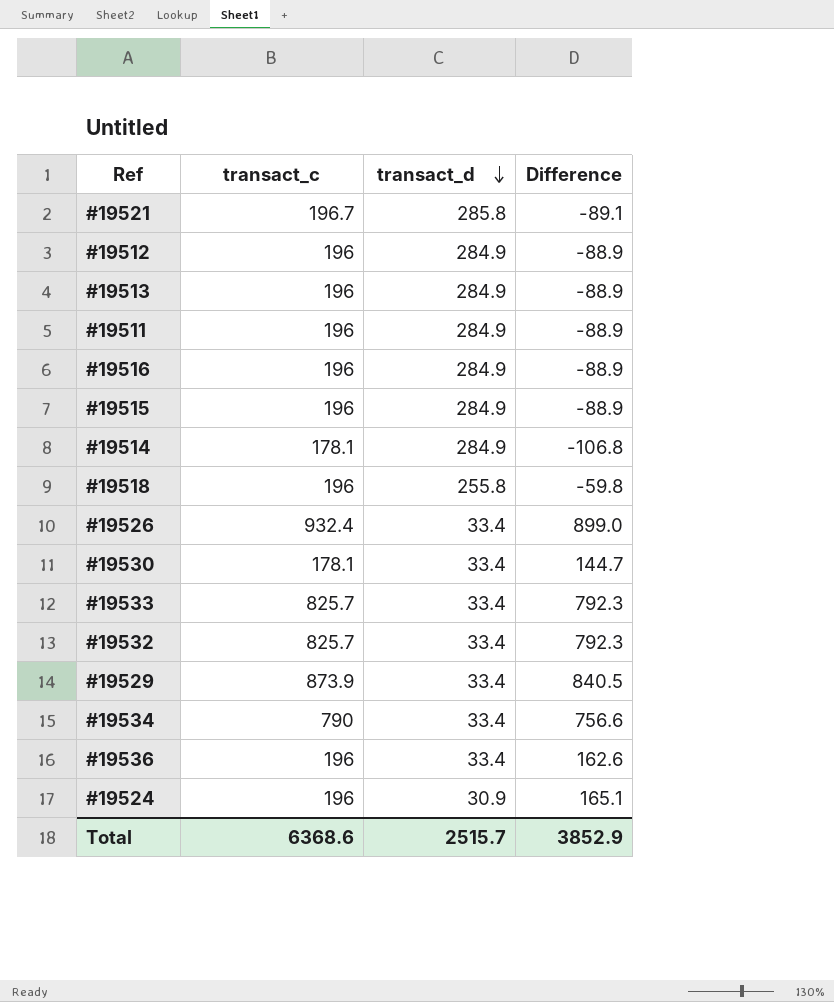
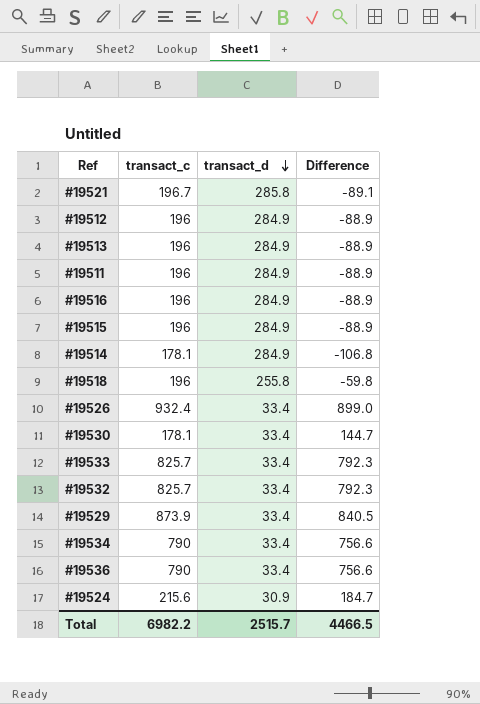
#19536 | transact_c: 196 -> 790
#19536 | Difference: 162.6 -> 756.6
#19524 | transact_c: 196 -> 215.6
#19524 | Difference: 165.1 -> 184.7
Total | transact_c: 6368.6 -> 6982.2
Total | Difference: 3852.9 -> 4466.5

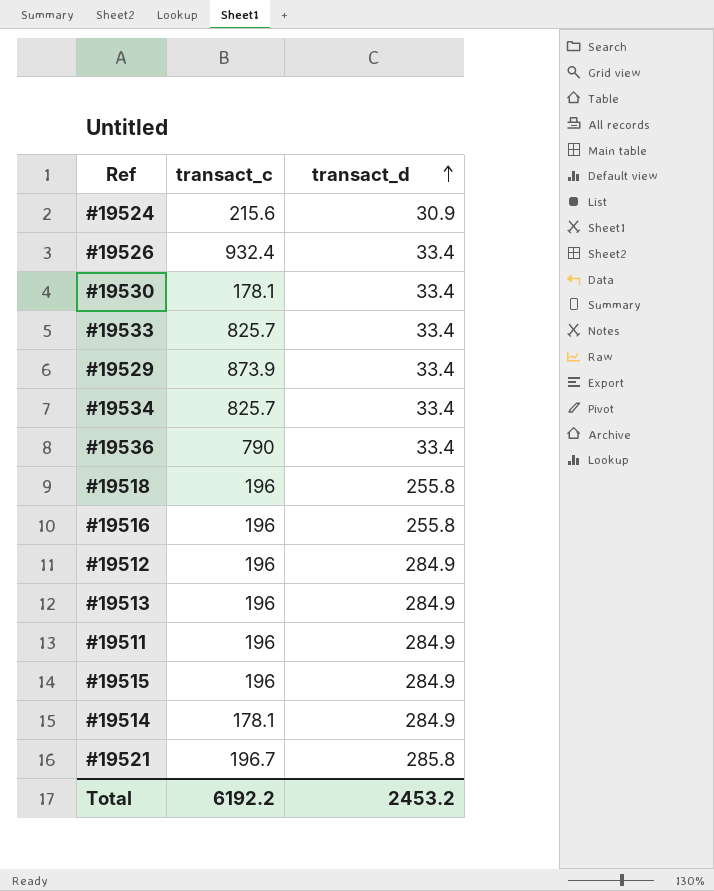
row order: transact_d descending -> transact_d ascending
column Difference | formula: [transact_c] - [transact_d] -> none
row #19532: 825.7 | 33.4 | 792.3 -> none
#19534 | transact_c: 790 -> 825.7
#19516 | transact_d: 284.9 -> 255.8
Total | transact_c: 6982.2 -> 6192.2
Total | transact_d: 2515.7 -> 2453.2

